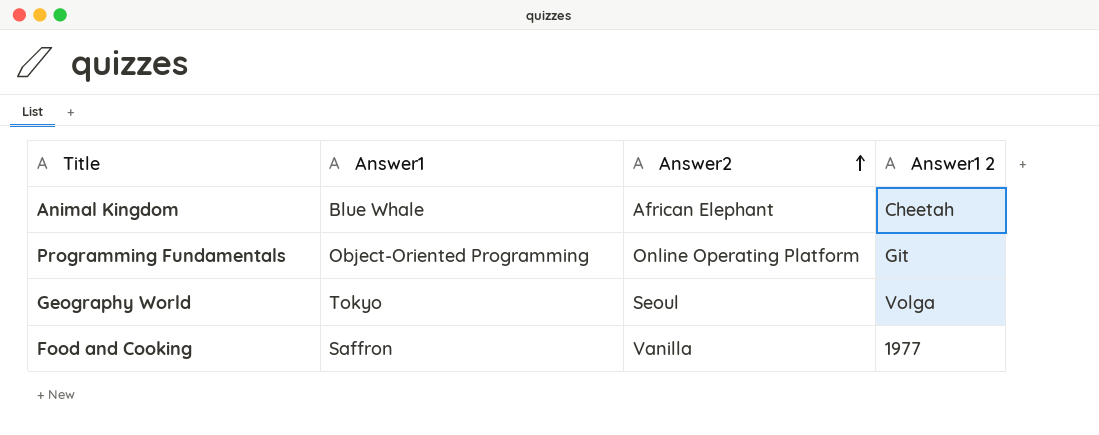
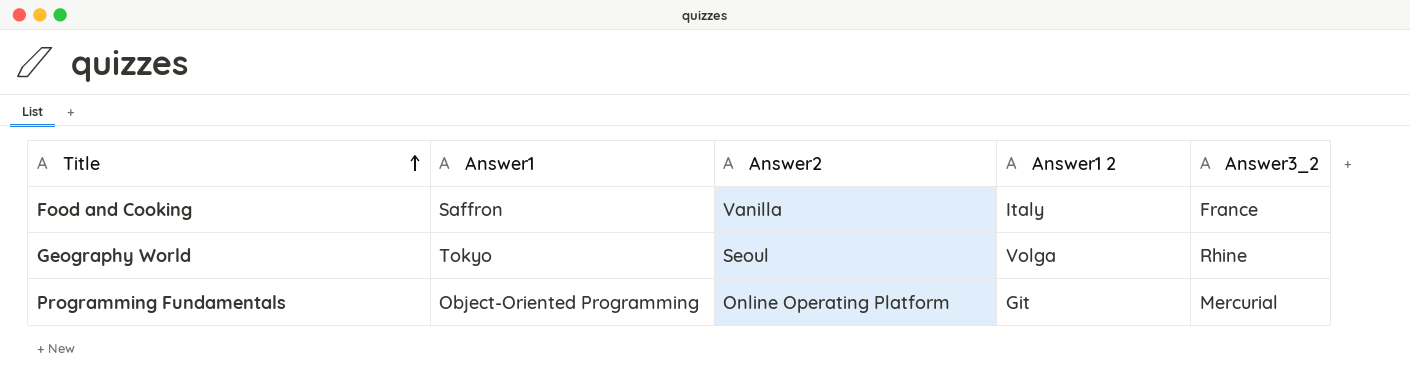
row order: Answer2 ascending -> Title ascending
column Answer3_2 | position: none -> 5
row Animal Kingdom: Blue Whale | African Elephant | Cheetah -> none
Food and Cooking | Answer1 2: 1977 -> Italy

